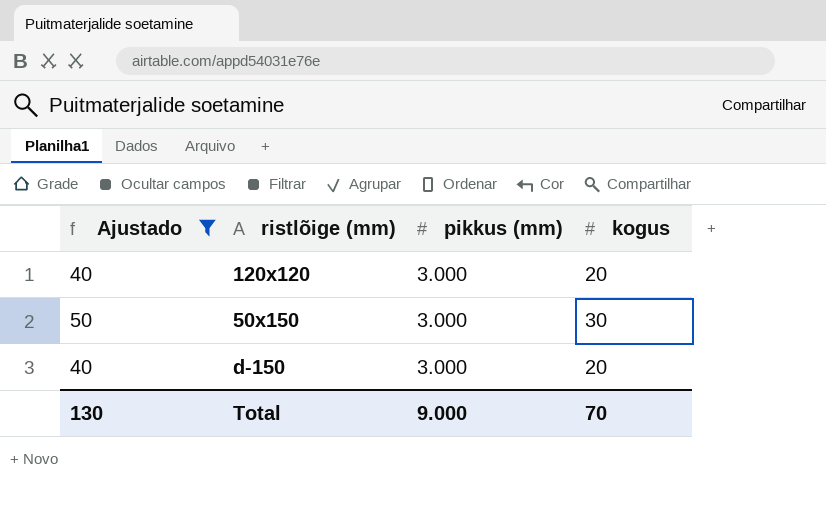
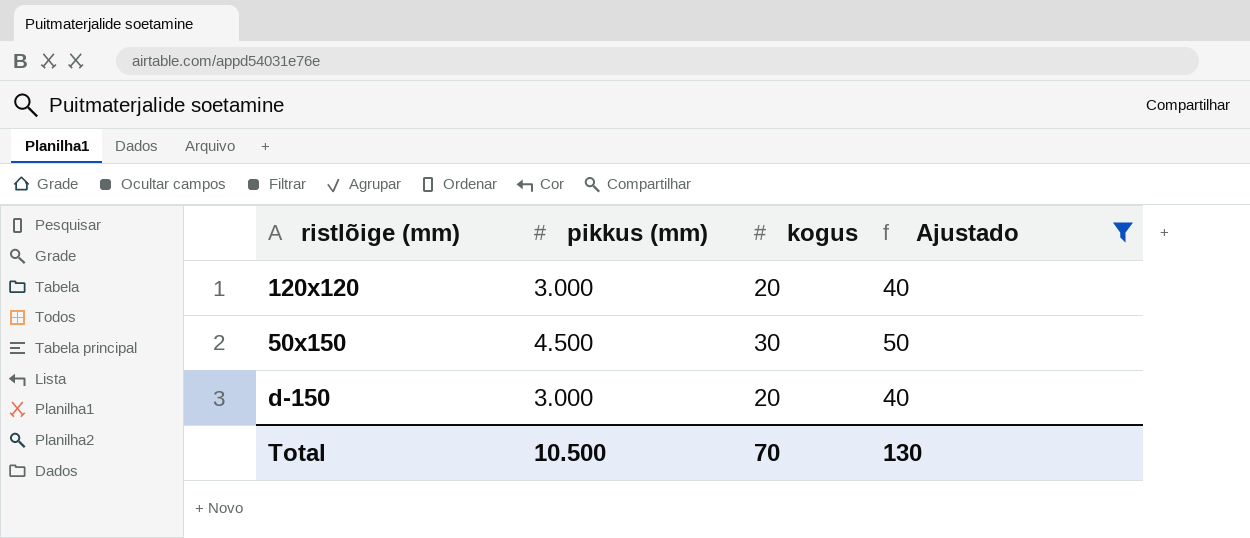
column Ajustado | position: 1 -> 4
50x150 | pikkus (mm): 3.000 -> 4.500
Total | pikkus (mm): 9.000 -> 10.500

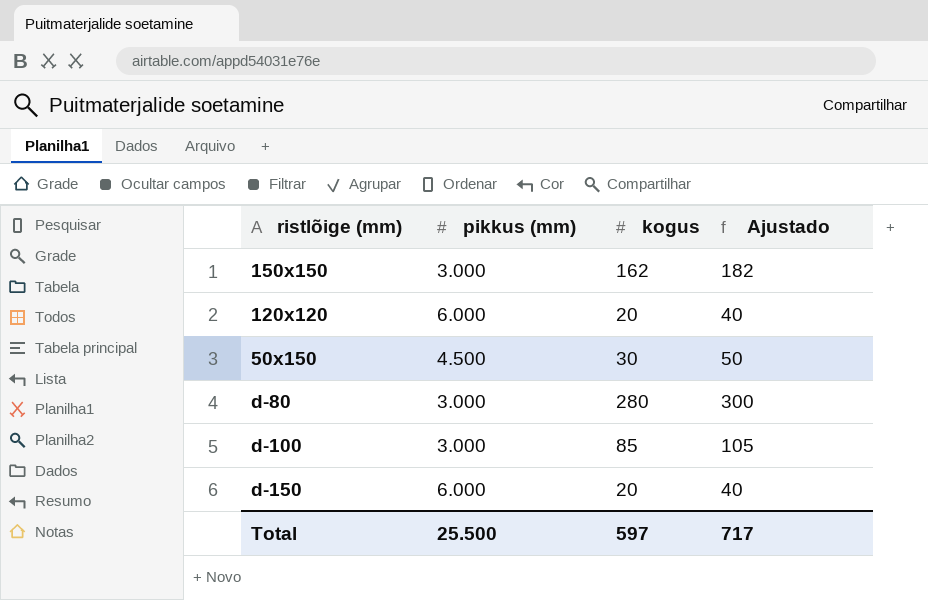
filter: Ajustado <= 50 -> none
120x120 | pikkus (mm): 3.000 -> 6.000
d-150 | pikkus (mm): 3.000 -> 6.000
Total | pikkus (mm): 10.500 -> 25.500
Total | kogus: 70 -> 597
Total | Ajustado: 130 -> 717

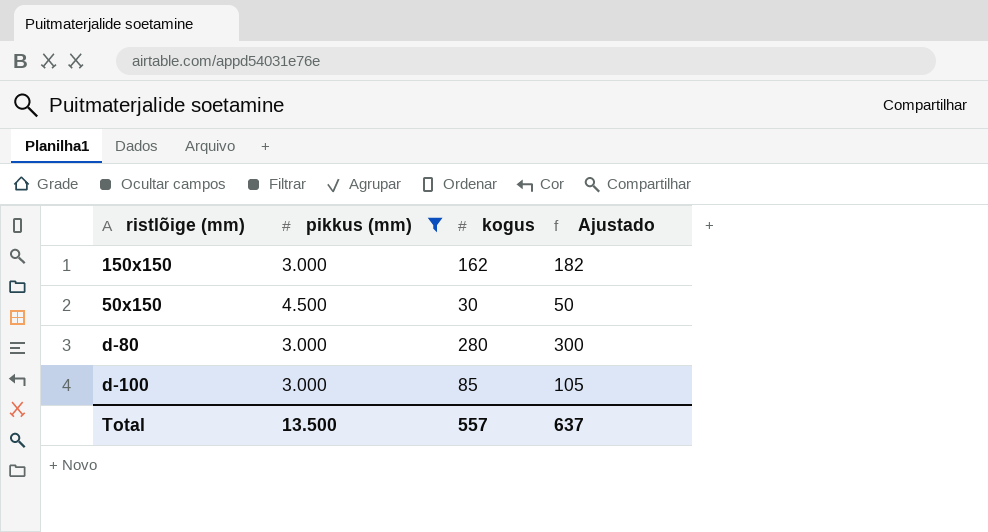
filter: none -> pikkus (mm) != 6.000
Total | pikkus (mm): 25.500 -> 13.500
Total | kogus: 597 -> 557
Total | Ajustado: 717 -> 637

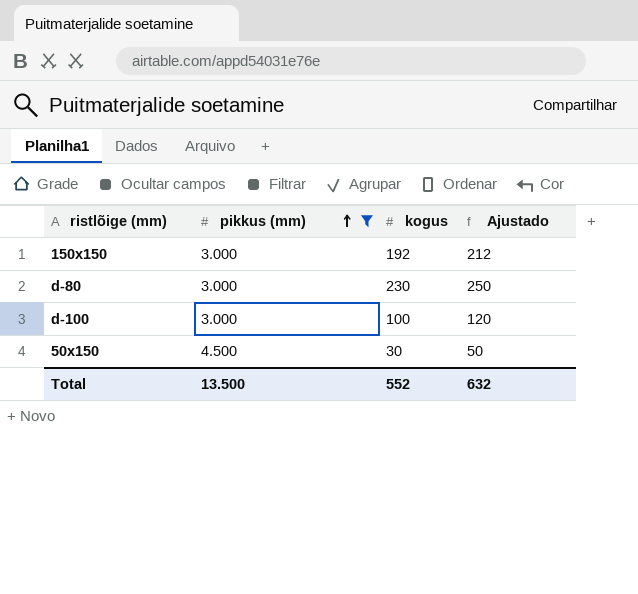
row order: none -> pikkus (mm) ascending
150x150 | kogus: 162 -> 192
150x150 | Ajustado: 182 -> 212
d-80 | kogus: 280 -> 230
d-80 | Ajustado: 300 -> 250
d-100 | kogus: 85 -> 100
d-100 | Ajustado: 105 -> 120
Total | kogus: 557 -> 552
Total | Ajustado: 637 -> 632

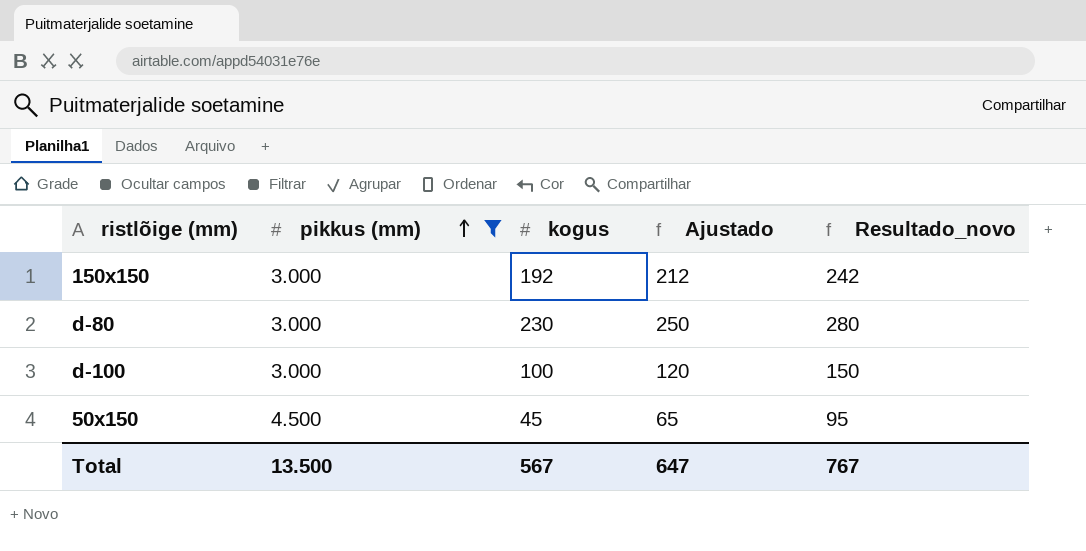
column Resultado_novo | formula: none -> [kogus] + 50
50x150 | kogus: 30 -> 45
50x150 | Ajustado: 50 -> 65
Total | kogus: 552 -> 567
Total | Ajustado: 632 -> 647

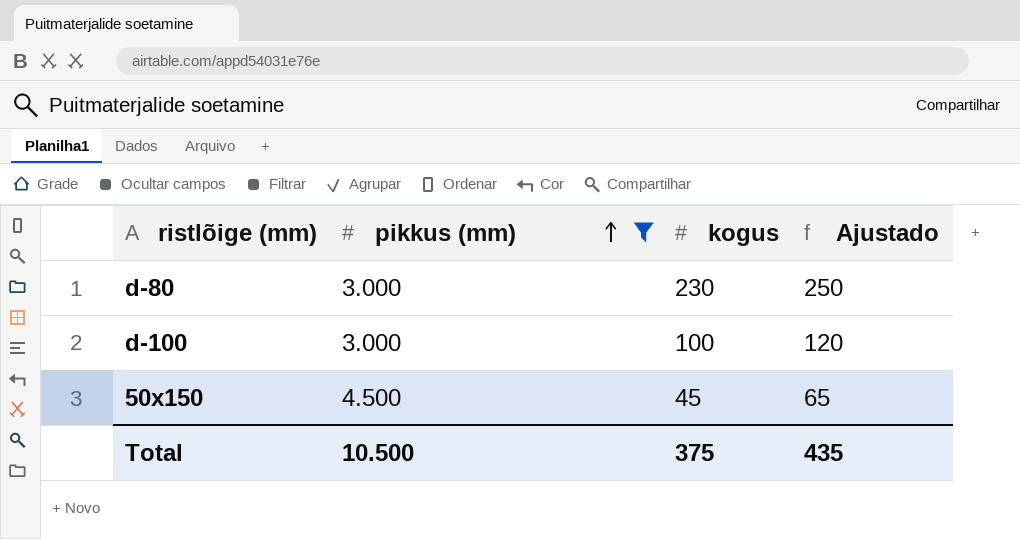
column Resultado_novo | formula: [kogus] + 50 -> none
row 150x150: 3.000 | 192 | 212 | 242 -> none
Total | pikkus (mm): 13.500 -> 10.500
Total | kogus: 567 -> 375
Total | Ajustado: 647 -> 435

